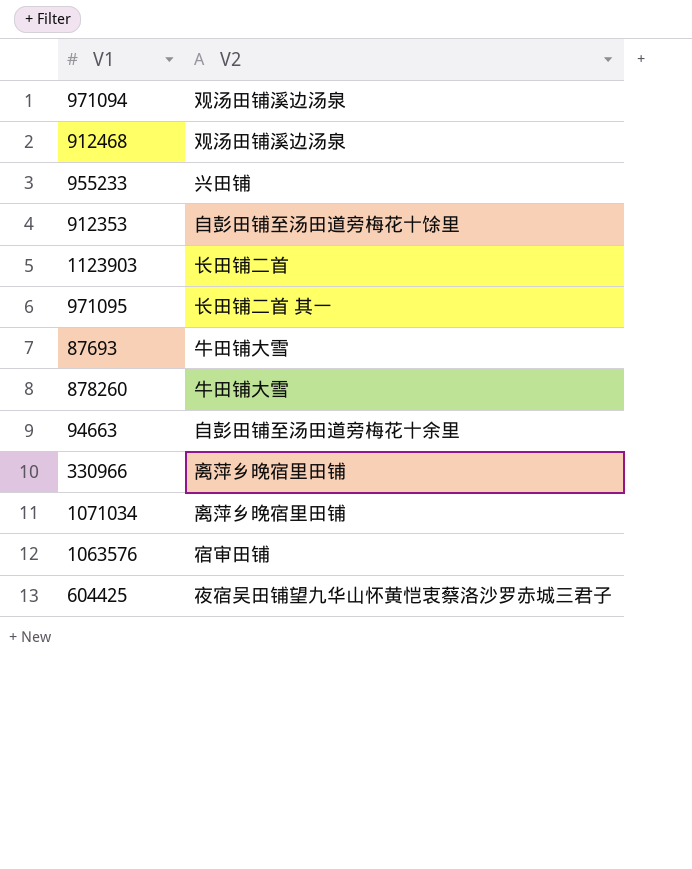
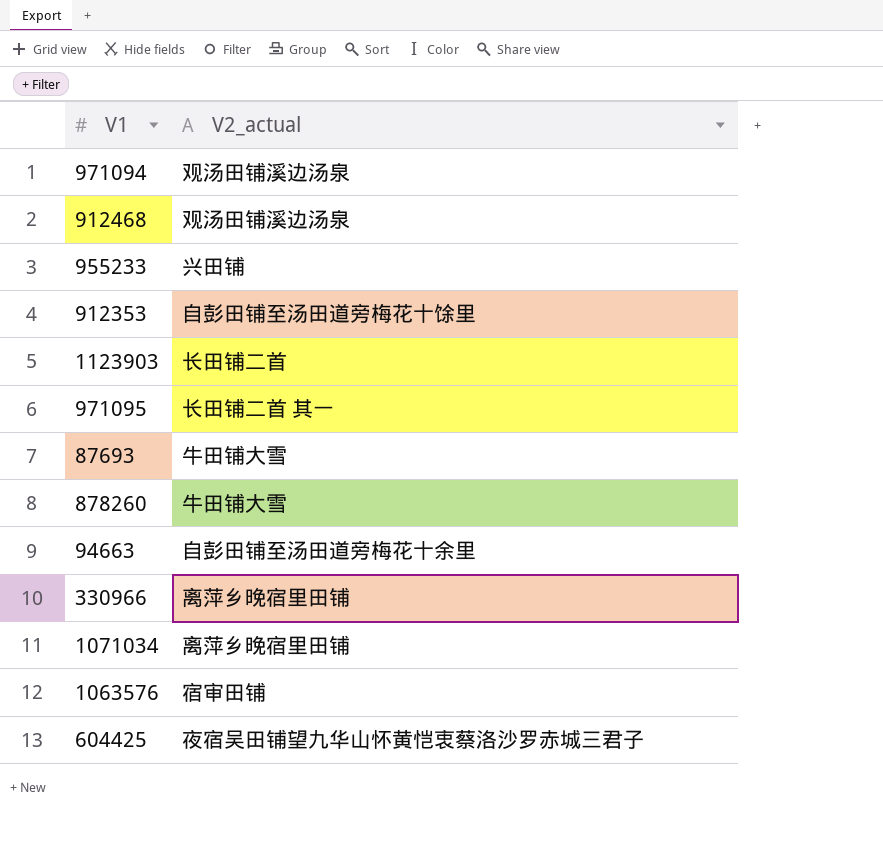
column name: V2 -> V2_actual

